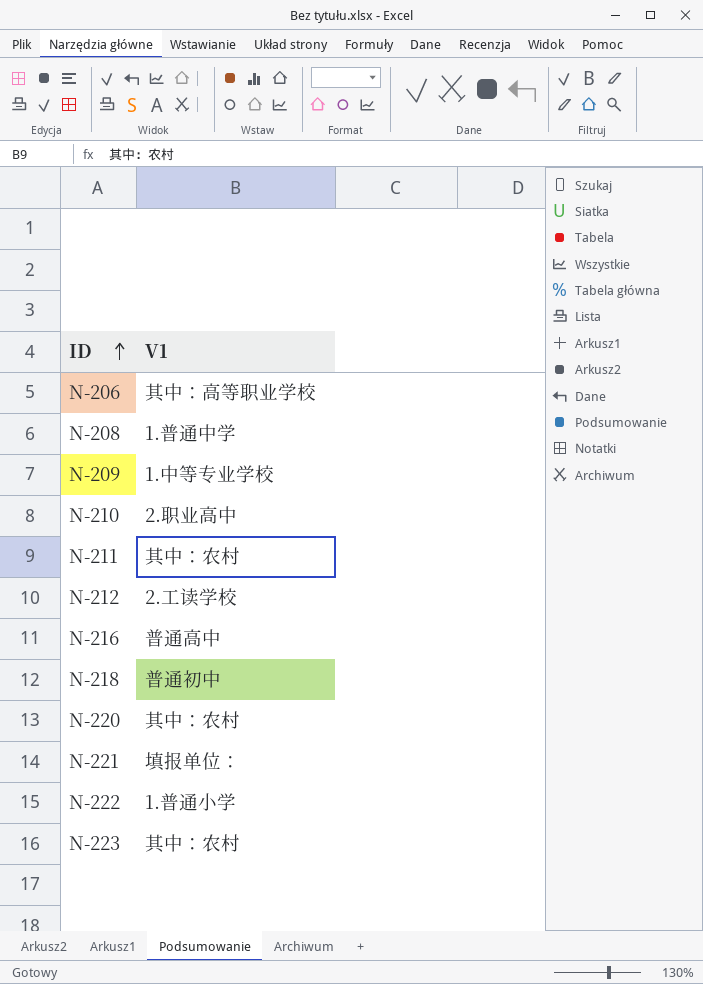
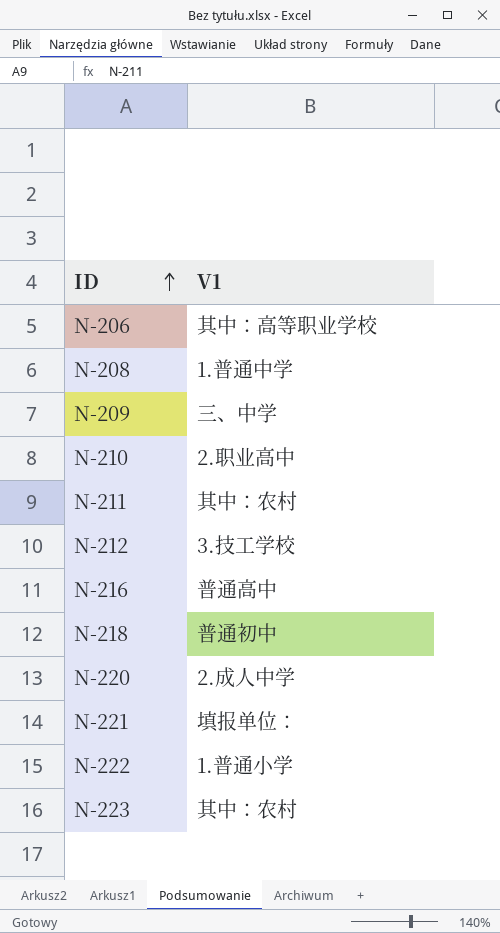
N-209 | V1: 1.中等专业学校 -> 三、中学
N-212 | V1: 2.工读学校 -> 3.技工学校
N-220 | V1: 其中：农村 -> 2.成人中学

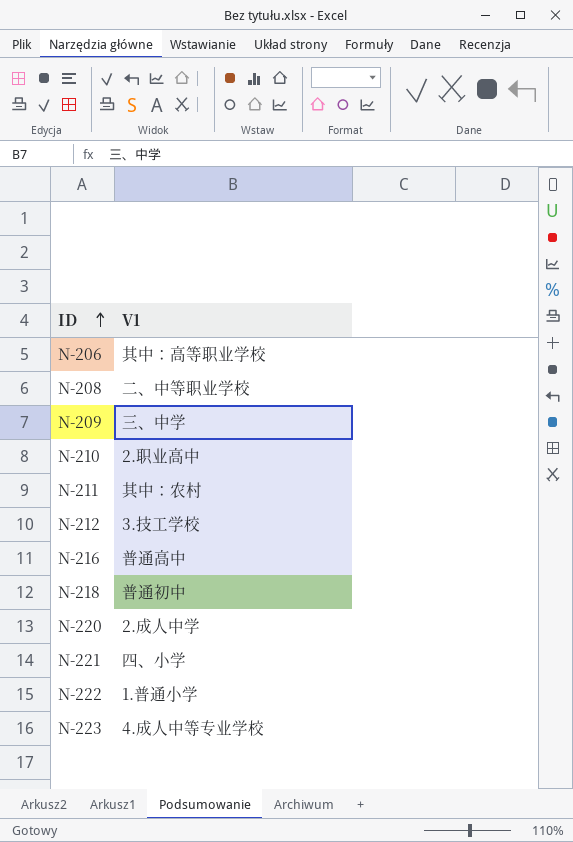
N-208 | V1: 1.普通中学 -> 二、中等职业学校
N-221 | V1: 填报单位： -> 四、小学
N-223 | V1: 其中：农村 -> 4.成人中等专业学校

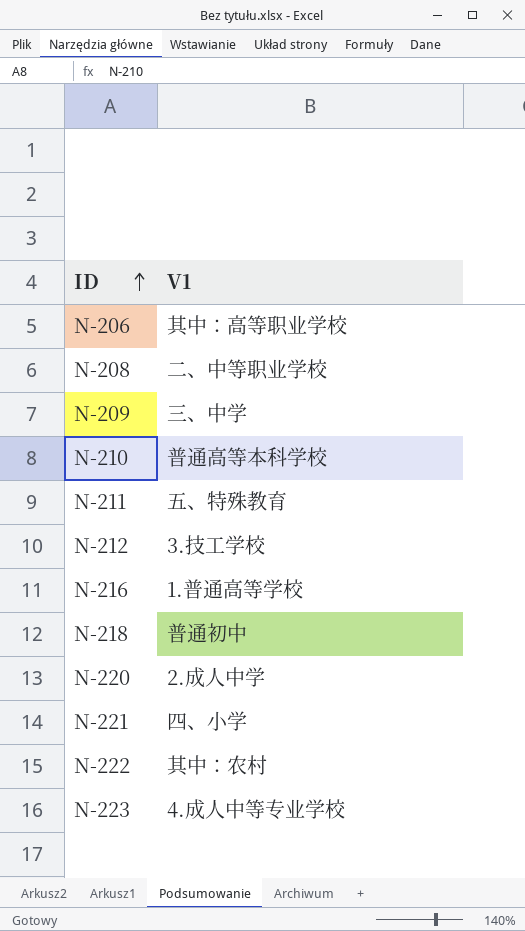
N-210 | V1: 2.职业高中 -> 普通高等本科学校
N-211 | V1: 其中：农村 -> 五、特殊教育
N-216 | V1: 普通高中 -> 1.普通高等学校
N-222 | V1: 1.普通小学 -> 其中：农村

